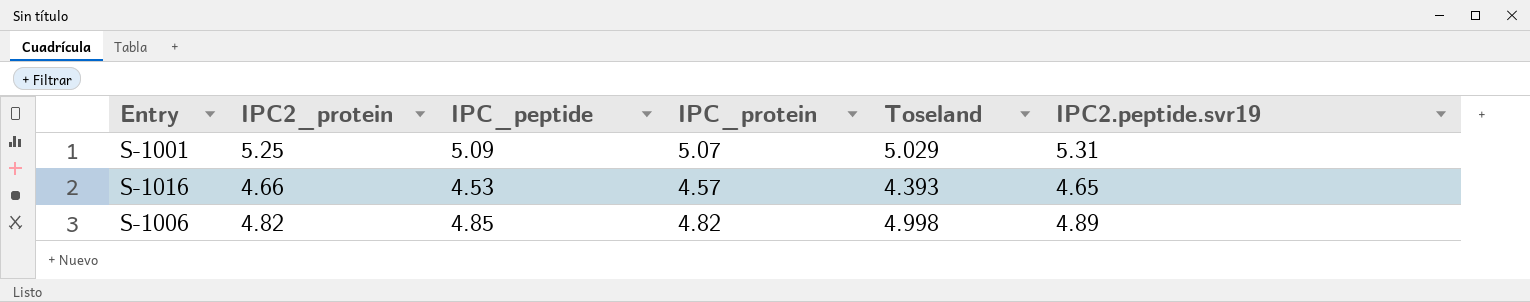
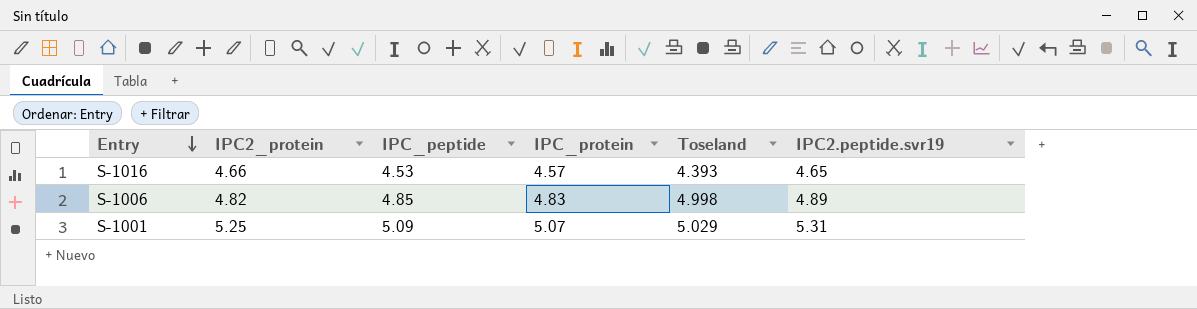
row order: none -> Entry descending
S-1006 | IPC_protein: 4.82 -> 4.83

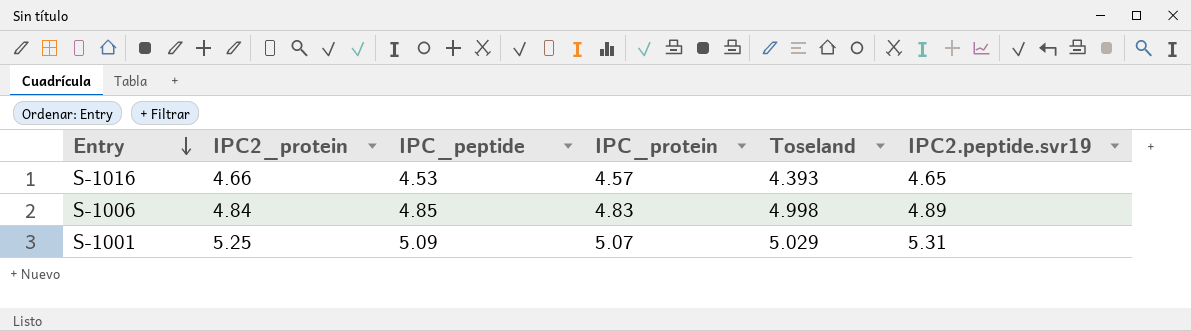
S-1006 | IPC2_protein: 4.82 -> 4.84

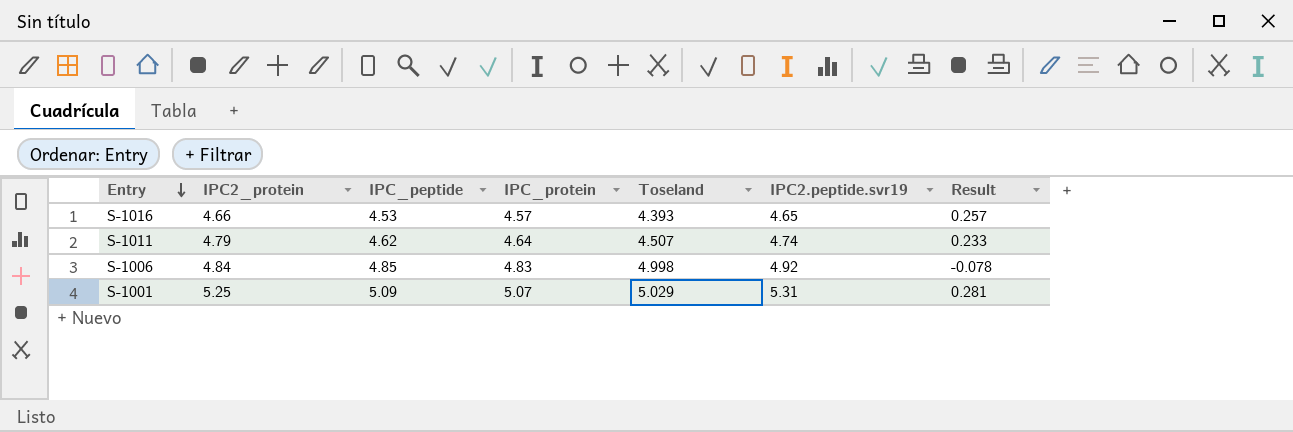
column Result | formula: none -> [IPC2.peptide.svr19] - [Toseland]
row S-1011: none -> 4.79 | 4.62 | 4.64 | 4.507 | 4.74 | 0.233
S-1006 | IPC2.peptide.svr19: 4.89 -> 4.92

